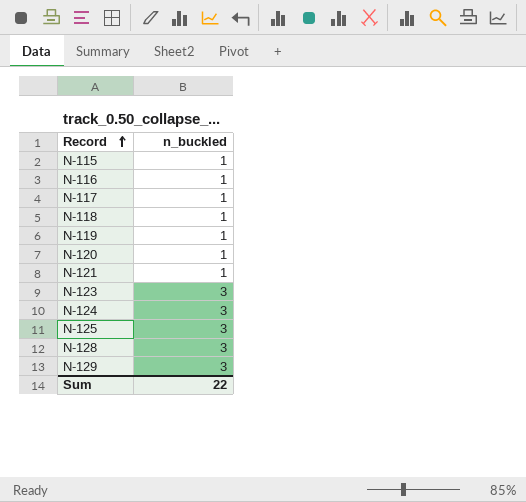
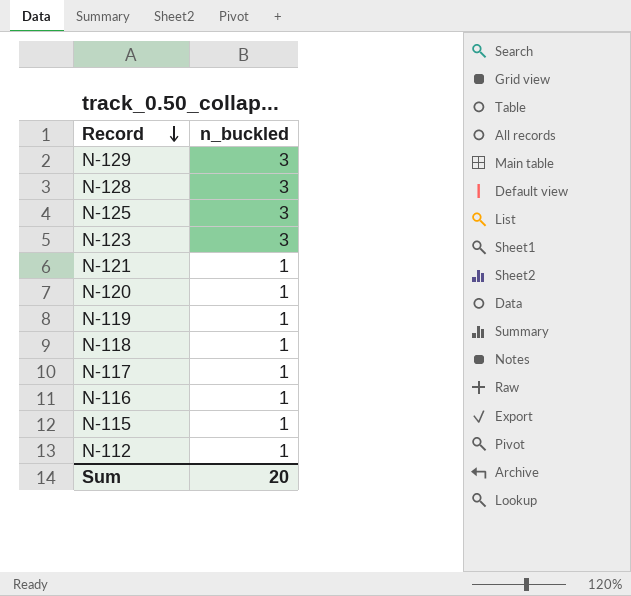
row order: Record ascending -> Record descending
row N-124: 3 -> none
row N-112: none -> 1
Sum | n_buckled: 22 -> 20

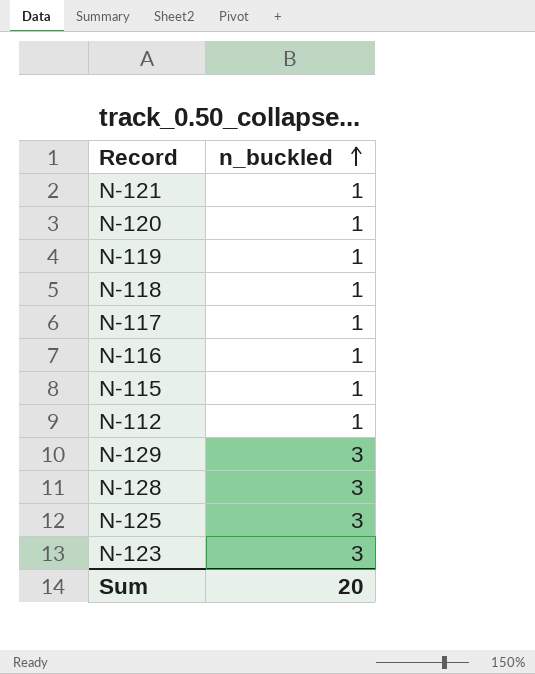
row order: Record descending -> n_buckled ascending

